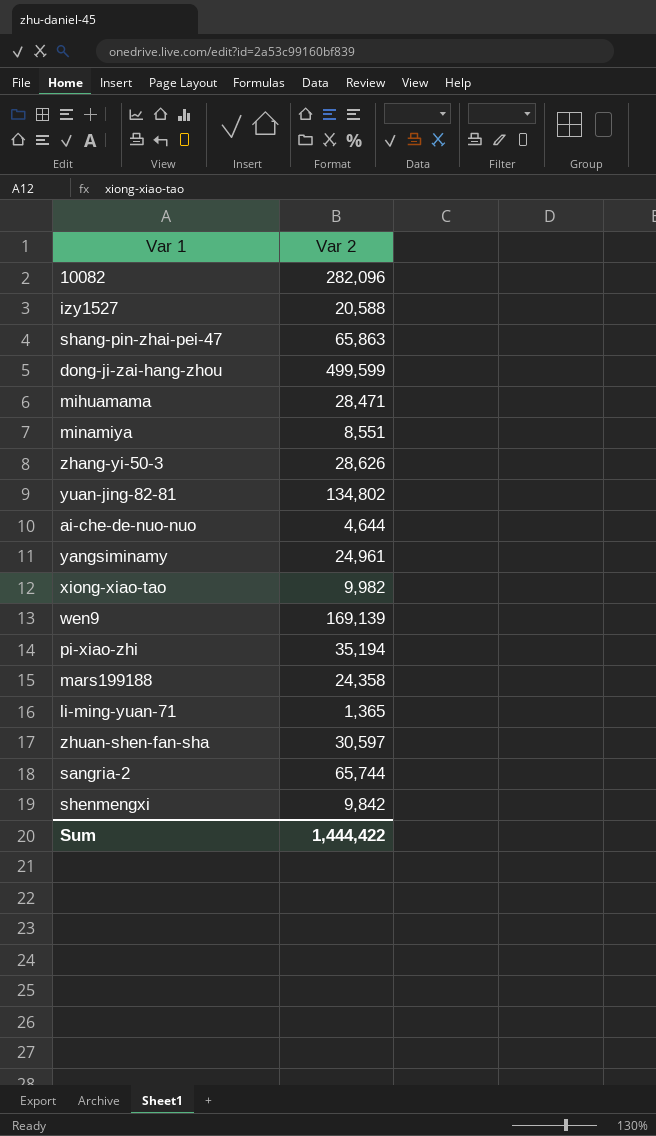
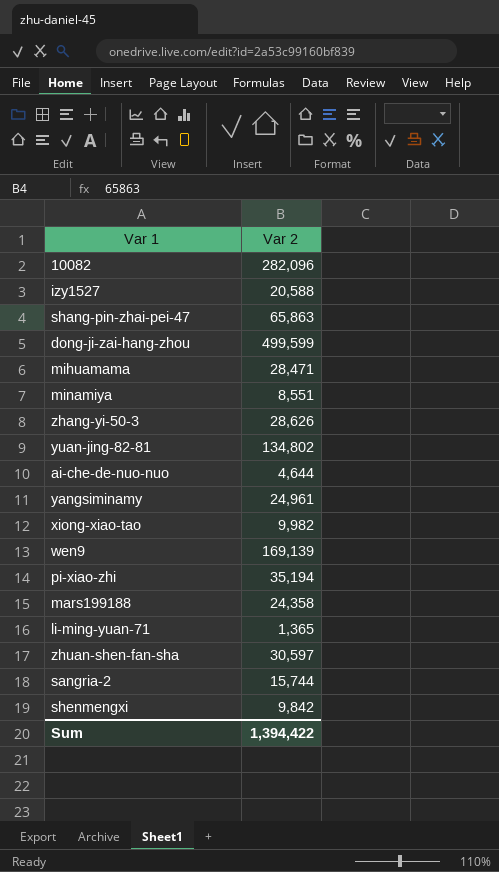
sangria-2 | Var 2: 65,744 -> 15,744
Sum | Var 2: 1,444,422 -> 1,394,422

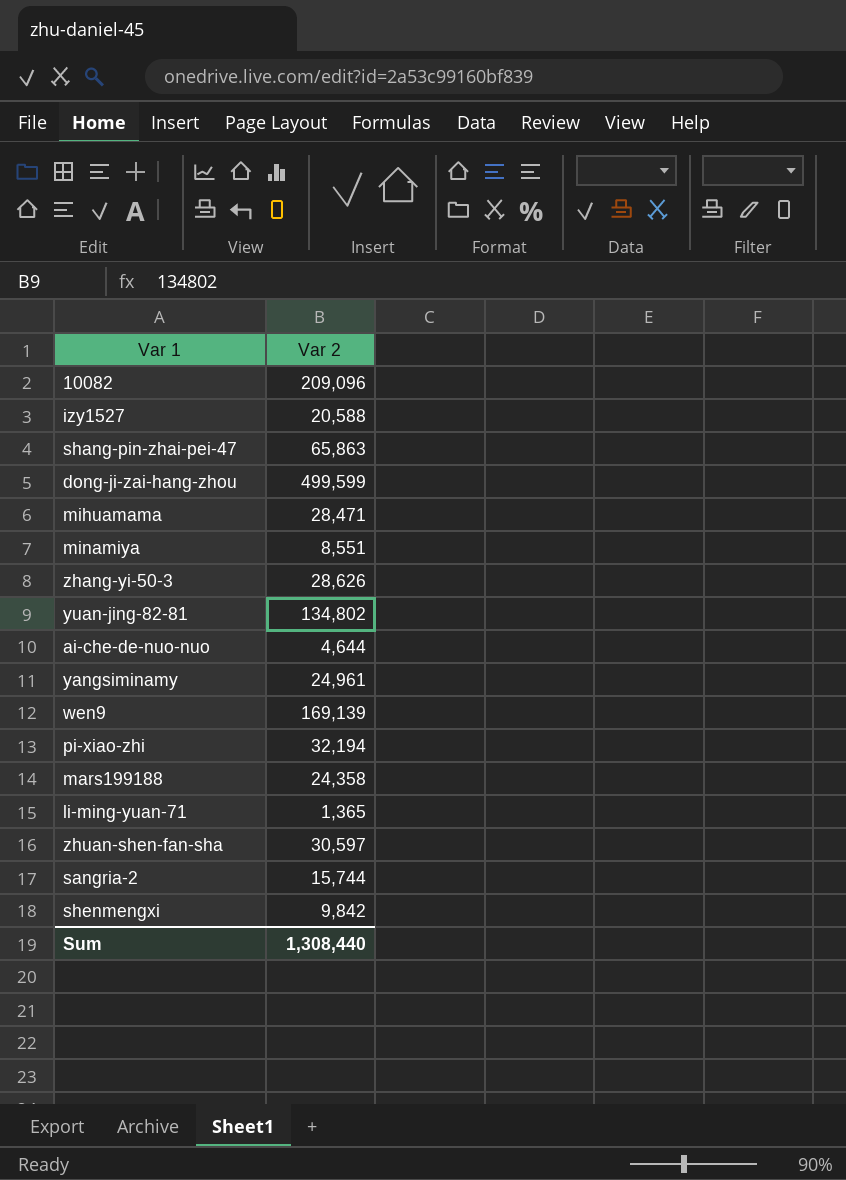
row xiong-xiao-tao: 9,982 -> none
10082 | Var 2: 282,096 -> 209,096
pi-xiao-zhi | Var 2: 35,194 -> 32,194
Sum | Var 2: 1,394,422 -> 1,308,440

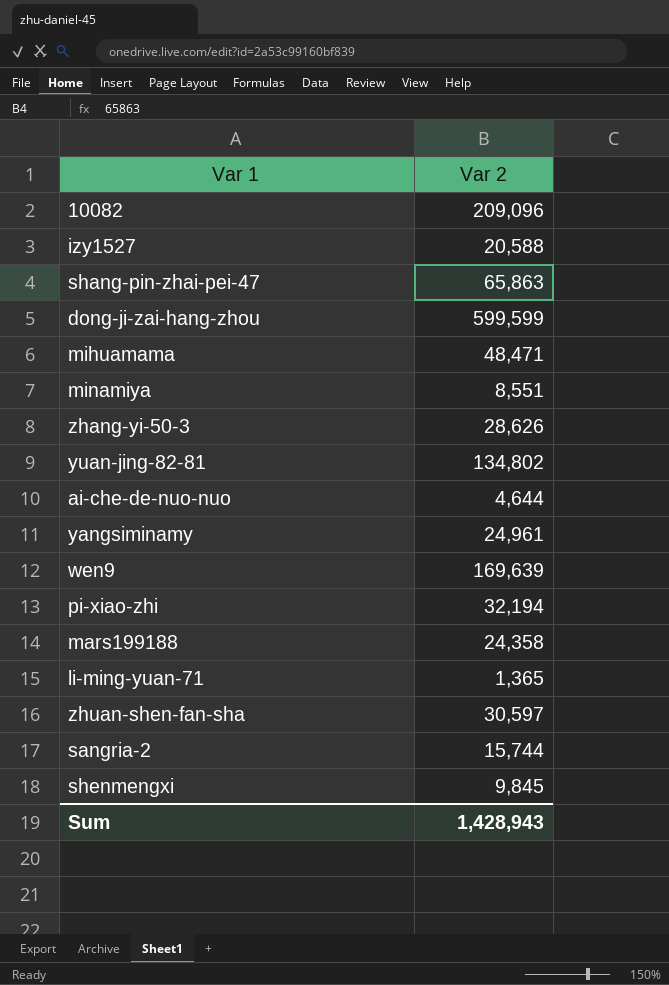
dong-ji-zai-hang-zhou | Var 2: 499,599 -> 599,599
mihuamama | Var 2: 28,471 -> 48,471
wen9 | Var 2: 169,139 -> 169,639
shenmengxi | Var 2: 9,842 -> 9,845
Sum | Var 2: 1,308,440 -> 1,428,943

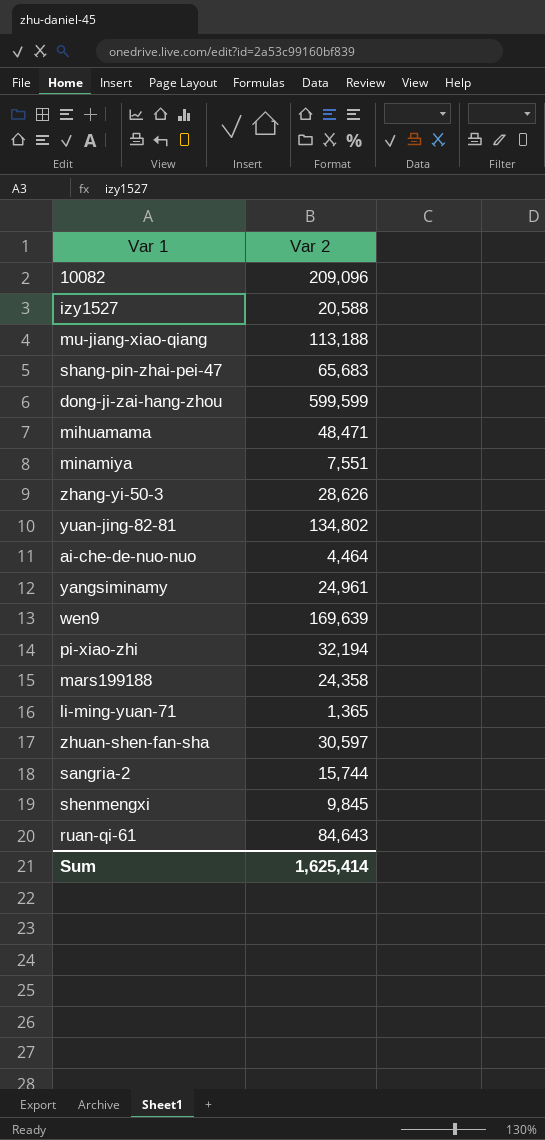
row mu-jiang-xiao-qiang: none -> 113,188
shang-pin-zhai-pei-47 | Var 2: 65,863 -> 65,683
minamiya | Var 2: 8,551 -> 7,551
ai-che-de-nuo-nuo | Var 2: 4,644 -> 4,464
row ruan-qi-61: none -> 84,643
Sum | Var 2: 1,428,943 -> 1,625,414

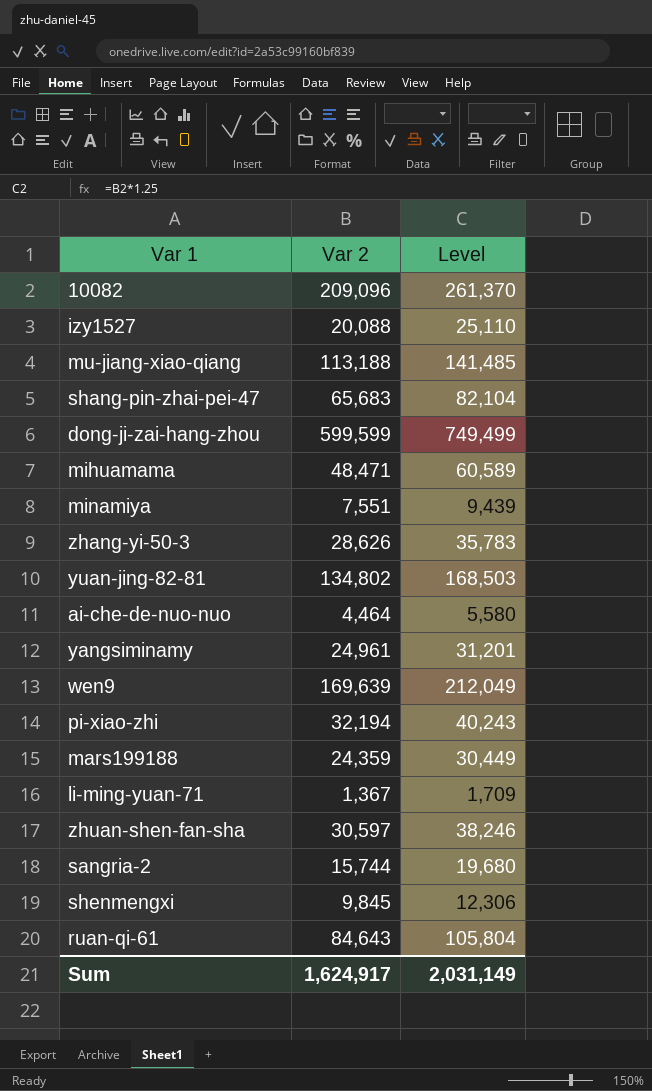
column Level | formula: none -> [Var 2] * 1.25
izy1527 | Var 2: 20,588 -> 20,088
mars199188 | Var 2: 24,358 -> 24,359
li-ming-yuan-71 | Var 2: 1,365 -> 1,367
Sum | Var 2: 1,625,414 -> 1,624,917

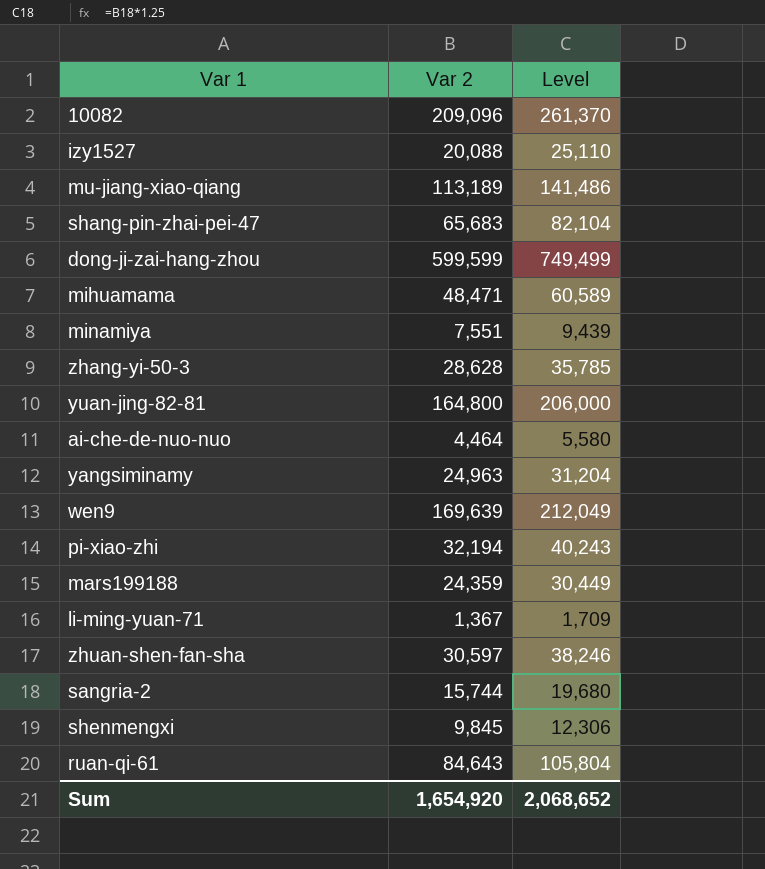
mu-jiang-xiao-qiang | Var 2: 113,188 -> 113,189
mu-jiang-xiao-qiang | Level: 141,485 -> 141,486
zhang-yi-50-3 | Var 2: 28,626 -> 28,628
zhang-yi-50-3 | Level: 35,783 -> 35,785
yuan-jing-82-81 | Var 2: 134,802 -> 164,800
yuan-jing-82-81 | Level: 168,503 -> 206,000
yangsiminamy | Var 2: 24,961 -> 24,963
yangsiminamy | Level: 31,201 -> 31,204
Sum | Var 2: 1,624,917 -> 1,654,920
Sum | Level: 2,031,149 -> 2,068,652

